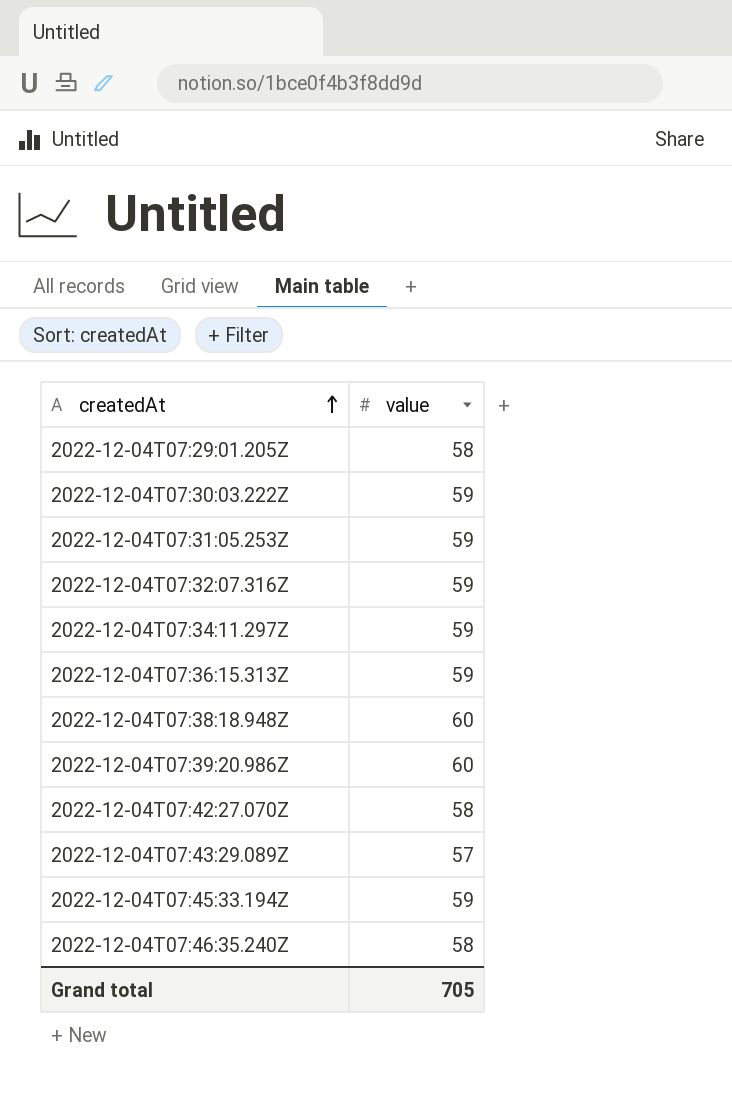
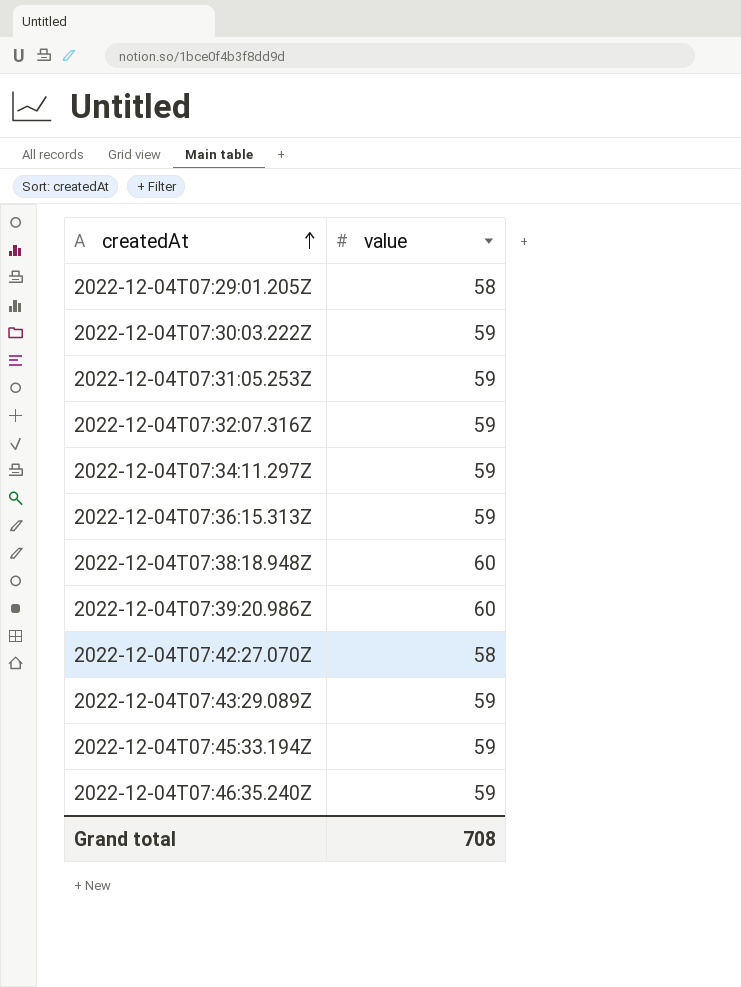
2022-12-04T07:43:29.089Z | value: 57 -> 59
2022-12-04T07:46:35.240Z | value: 58 -> 59
Grand total | value: 705 -> 708

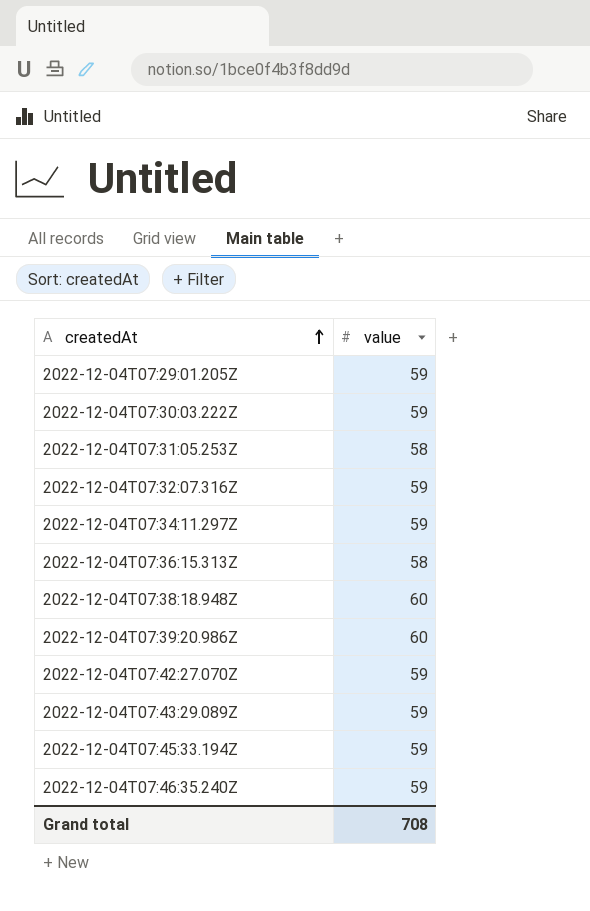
2022-12-04T07:29:01.205Z | value: 58 -> 59
2022-12-04T07:31:05.253Z | value: 59 -> 58
2022-12-04T07:36:15.313Z | value: 59 -> 58
2022-12-04T07:42:27.070Z | value: 58 -> 59

